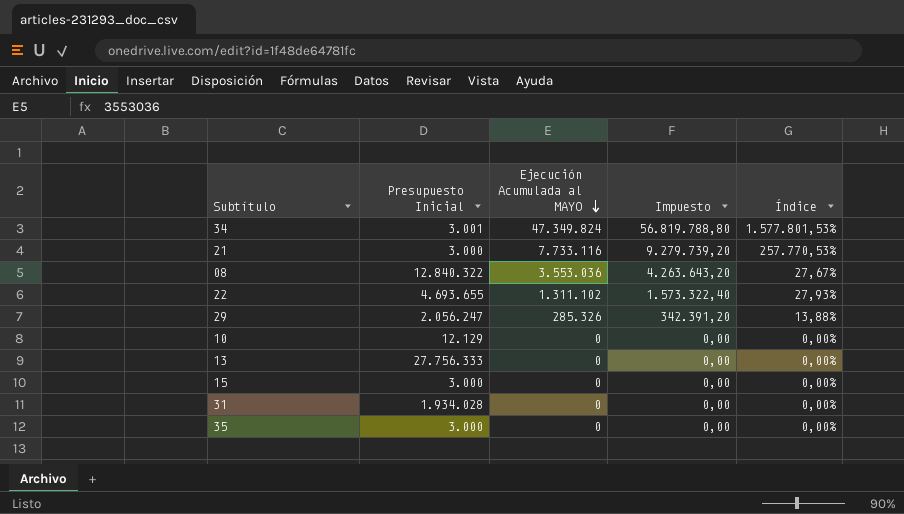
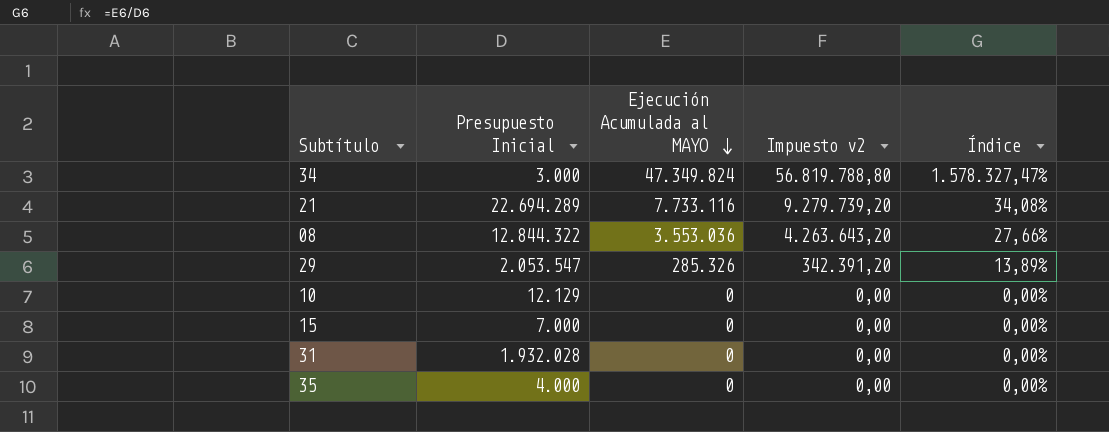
column name: Impuesto -> Impuesto v2
row 22: 4.693.655 | 1.311.102 | 1.573.322,40 | 27,93% -> none
row 13: 27.756.333 | 0 | 0,00 | 0,00% -> none
34 | Presupuesto Inicial: 3.001 -> 3.000
34 | Índice: 1.577.801,53% -> 1.578.327,47%
21 | Presupuesto Inicial: 3.000 -> 22.694.289
21 | Índice: 257.770,53% -> 34,08%
08 | Presupuesto Inicial: 12.840.322 -> 12.844.322
08 | Índice: 27,67% -> 27,66%
29 | Presupuesto Inicial: 2.056.247 -> 2.053.547
29 | Índice: 13,88% -> 13,89%
15 | Presupuesto Inicial: 3.000 -> 7.000
31 | Presupuesto Inicial: 1.934.028 -> 1.932.028
35 | Presupuesto Inicial: 3.000 -> 4.000

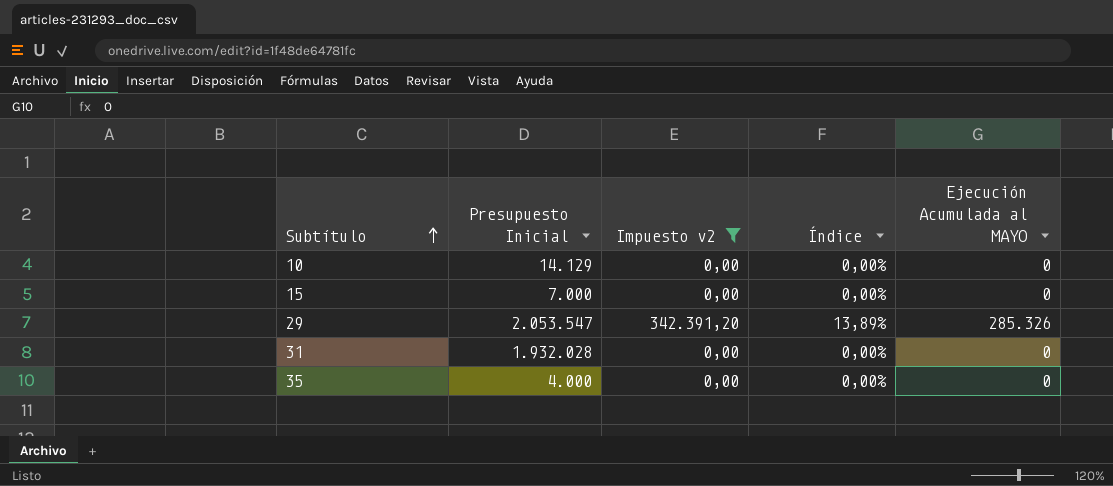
filter: none -> Impuesto v2 <= 342.391,20
row order: Ejecución Acumulada al MAYO descending -> Subtítulo ascending
column Ejecución Acumulada al MAYO | position: 3 -> 5
10 | Presupuesto Inicial: 12.129 -> 14.129

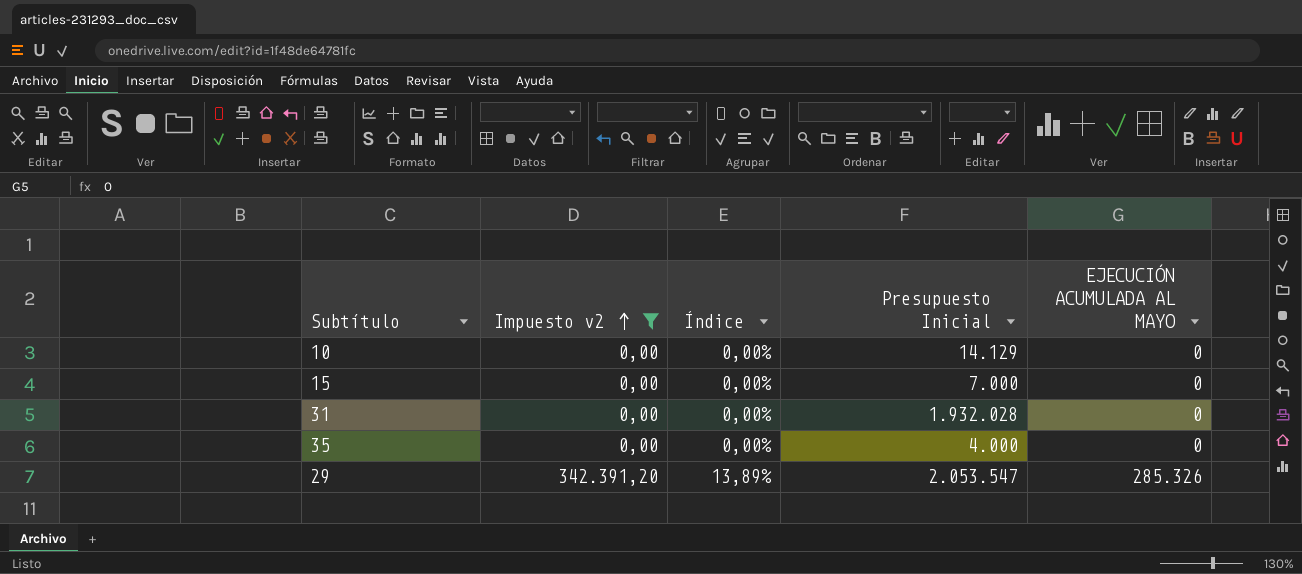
row order: Subtítulo ascending -> Impuesto v2 ascending
column Presupuesto Inicial | position: 2 -> 4
column name: Ejecución Acumulada al MAYO -> EJECUCIÓN ACUMULADA AL MAYO

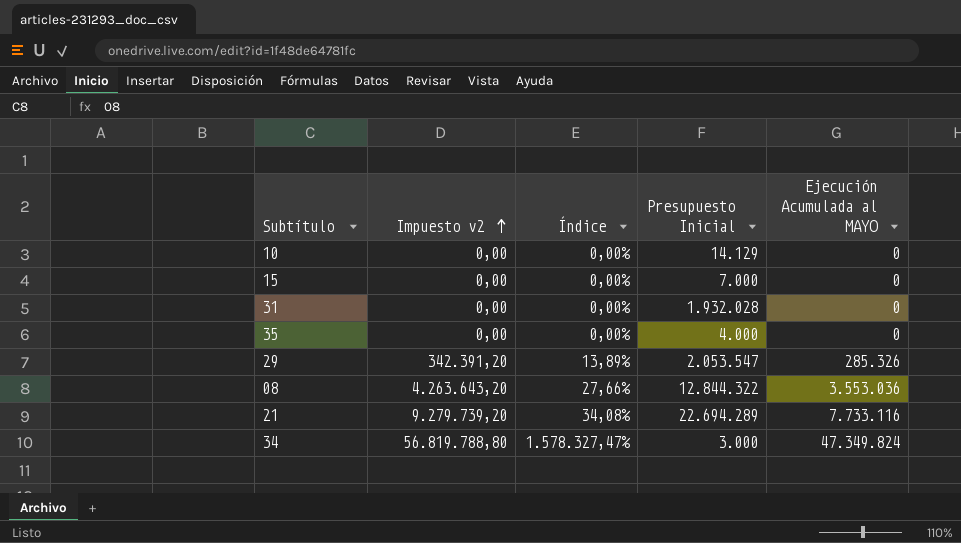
filter: Impuesto v2 <= 342.391,20 -> none
column name: EJECUCIÓN ACUMULADA AL MAYO -> Ejecución Acumulada al MAYO

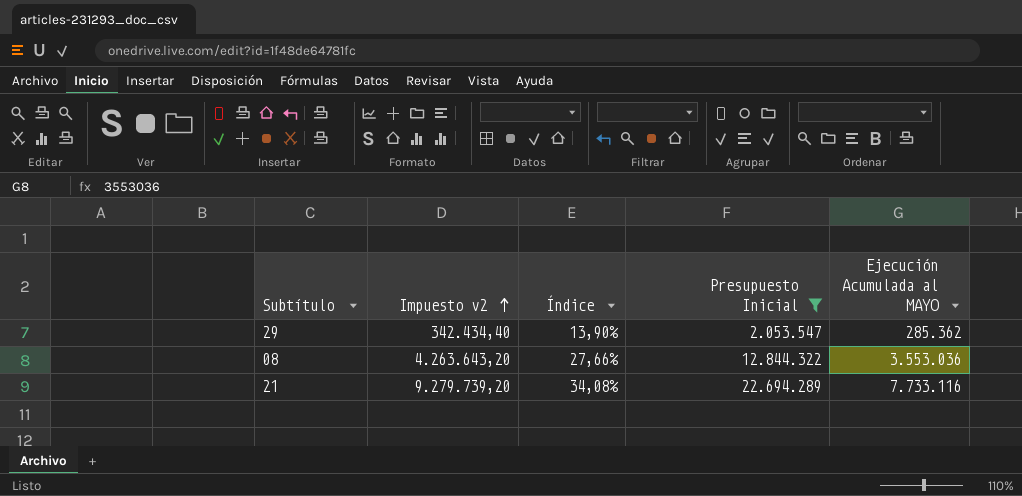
filter: none -> Presupuesto Inicial >= 2.053.547
29 | Impuesto v2: 342.391,20 -> 342.434,40
29 | Índice: 13,89% -> 13,90%
29 | Ejecución Acumulada al MAYO: 285.326 -> 285.362

